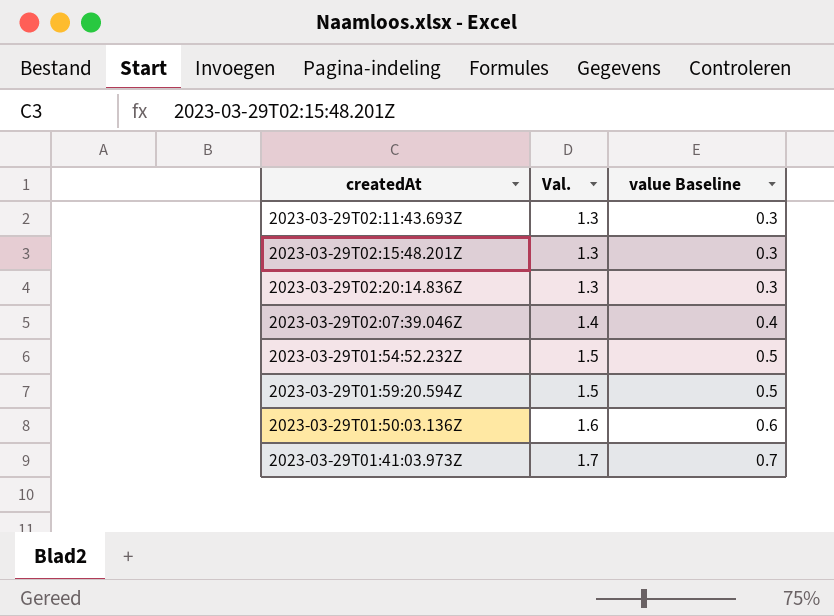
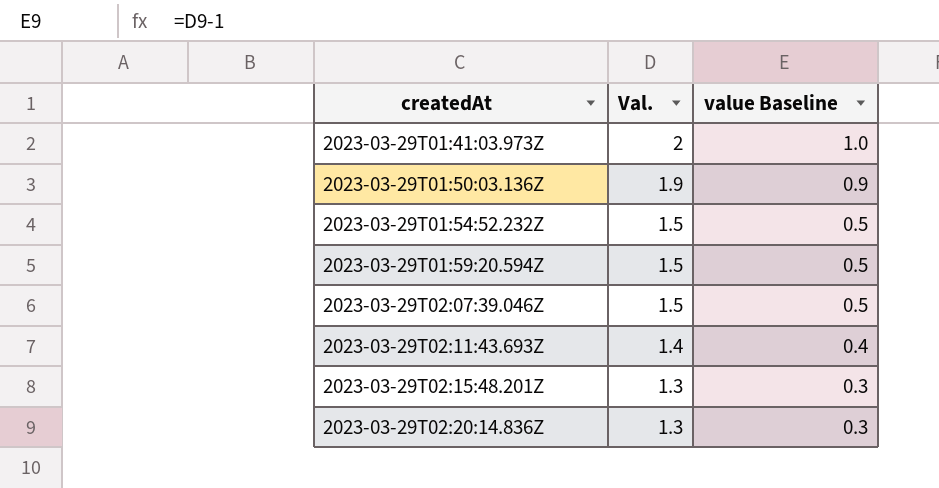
row order: Val. ascending -> createdAt ascending
2023-03-29T01:41:03.973Z | Val.: 1.7 -> 2
2023-03-29T01:41:03.973Z | value Baseline: 0.7 -> 1.0
2023-03-29T01:50:03.136Z | Val.: 1.6 -> 1.9
2023-03-29T01:50:03.136Z | value Baseline: 0.6 -> 0.9
2023-03-29T02:07:39.046Z | Val.: 1.4 -> 1.5
2023-03-29T02:07:39.046Z | value Baseline: 0.4 -> 0.5
2023-03-29T02:11:43.693Z | Val.: 1.3 -> 1.4
2023-03-29T02:11:43.693Z | value Baseline: 0.3 -> 0.4

